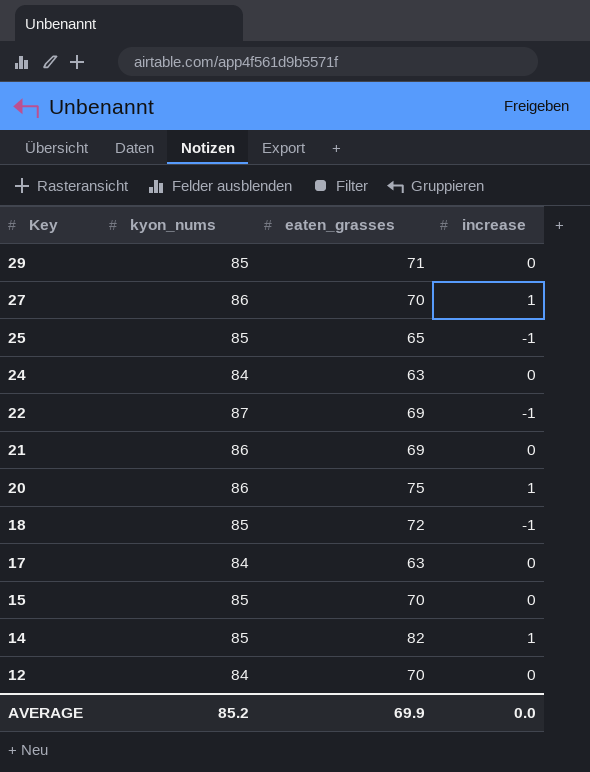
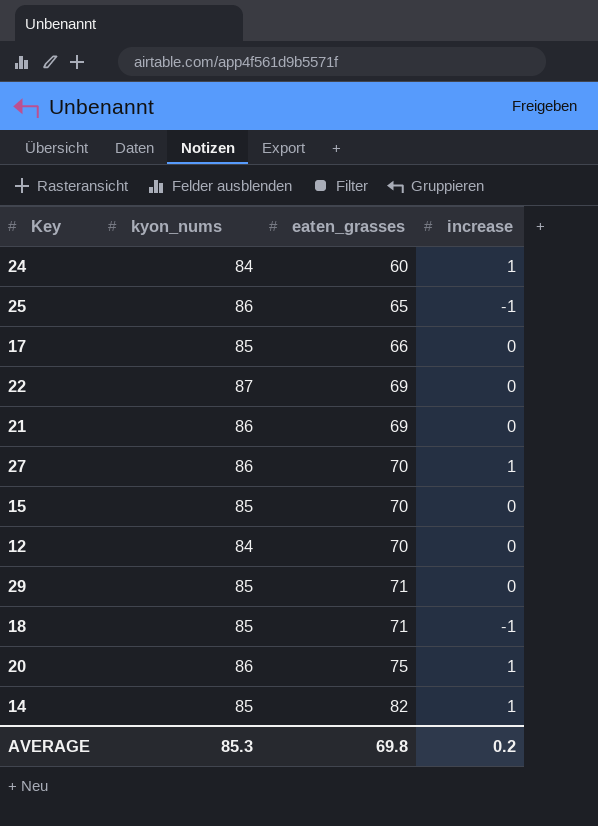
row order: Key descending -> eaten_grasses ascending
24 | eaten_grasses: 63 -> 60
24 | increase: 0 -> 1
25 | kyon_nums: 85 -> 86
17 | kyon_nums: 84 -> 85
17 | eaten_grasses: 63 -> 66
22 | increase: -1 -> 0
18 | eaten_grasses: 72 -> 71
AVERAGE | kyon_nums: 85.2 -> 85.3
AVERAGE | eaten_grasses: 69.9 -> 69.8
AVERAGE | increase: 0.0 -> 0.2

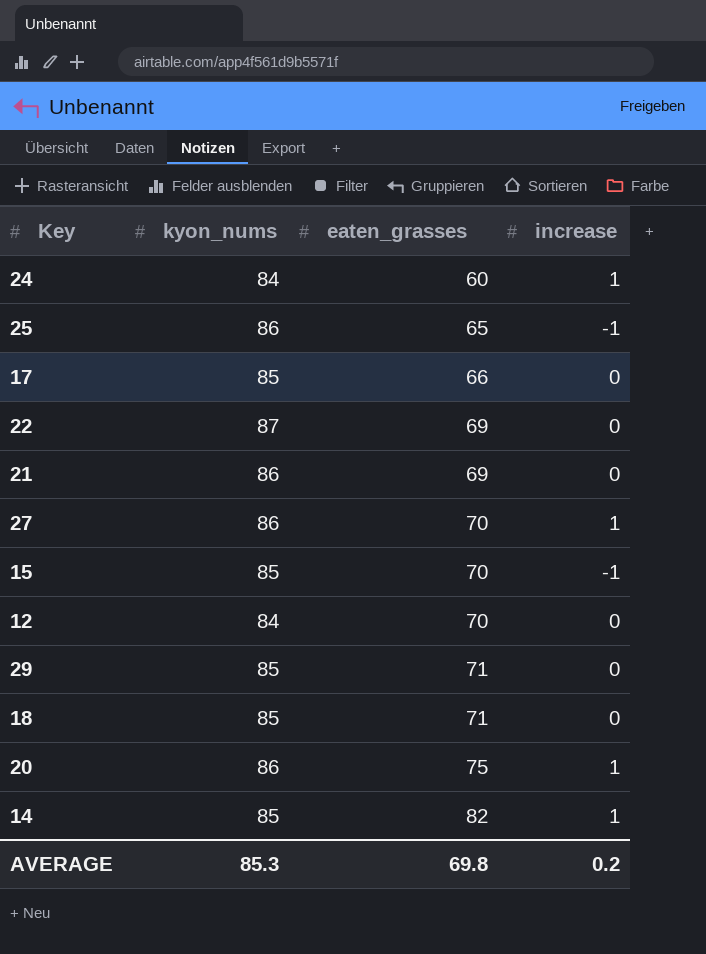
15 | increase: 0 -> -1
18 | increase: -1 -> 0

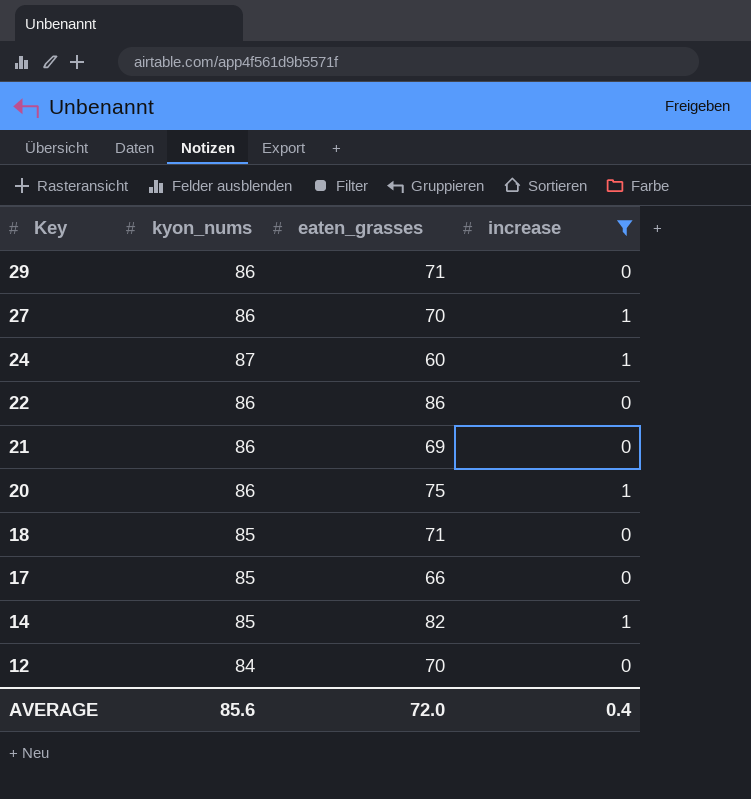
filter: none -> increase != -1
row order: eaten_grasses ascending -> Key descending
29 | kyon_nums: 85 -> 86
24 | kyon_nums: 84 -> 87
22 | kyon_nums: 87 -> 86
22 | eaten_grasses: 69 -> 86
AVERAGE | kyon_nums: 85.3 -> 85.6
AVERAGE | eaten_grasses: 69.8 -> 72.0
AVERAGE | increase: 0.2 -> 0.4

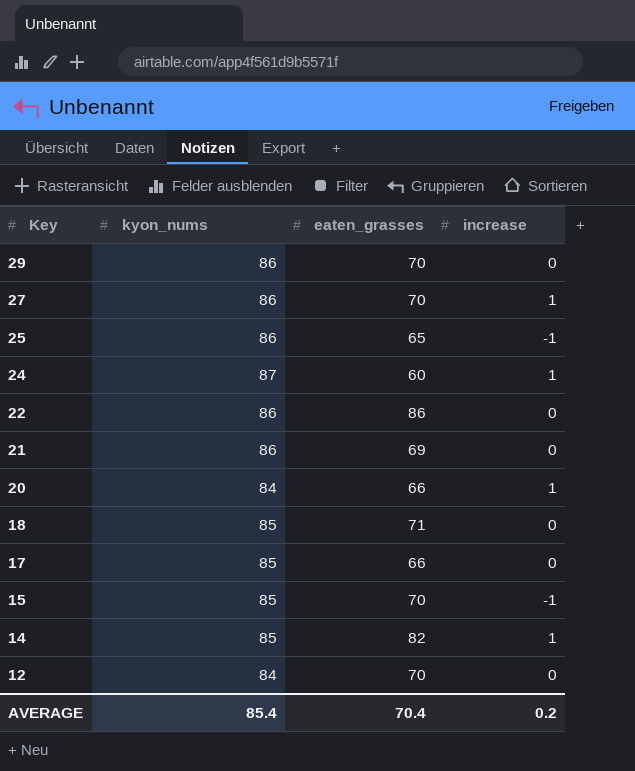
filter: increase != -1 -> none
29 | eaten_grasses: 71 -> 70
20 | kyon_nums: 86 -> 84
20 | eaten_grasses: 75 -> 66
AVERAGE | kyon_nums: 85.6 -> 85.4
AVERAGE | eaten_grasses: 72.0 -> 70.4
AVERAGE | increase: 0.4 -> 0.2

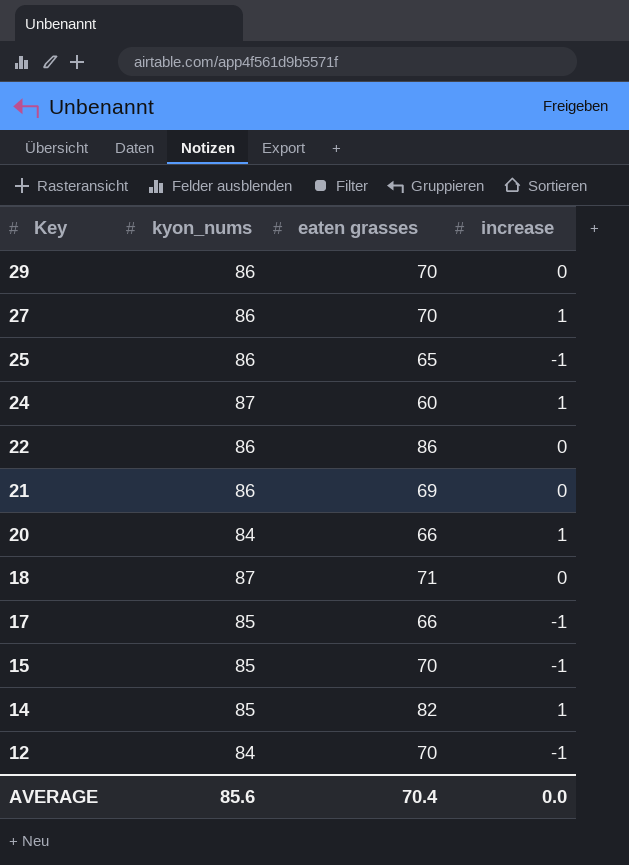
column name: eaten_grasses -> eaten grasses
18 | kyon_nums: 85 -> 87
17 | increase: 0 -> -1
12 | increase: 0 -> -1
AVERAGE | kyon_nums: 85.4 -> 85.6
AVERAGE | increase: 0.2 -> 0.0

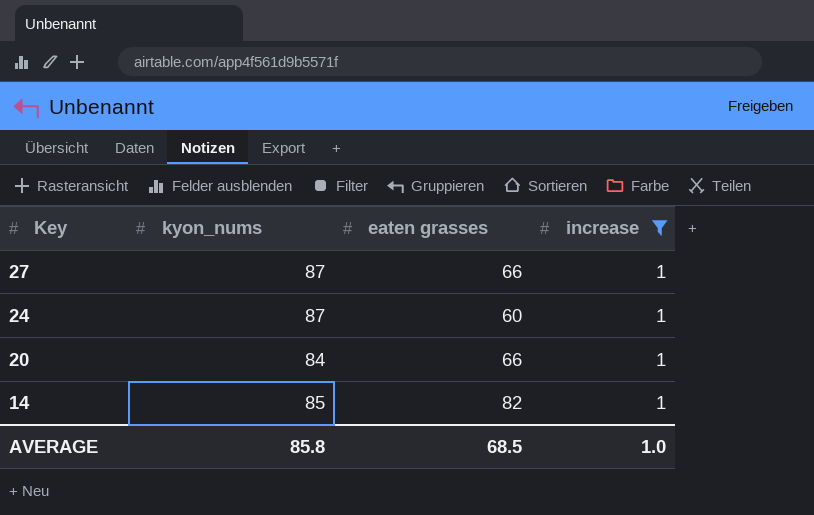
filter: none -> increase = 1
27 | kyon_nums: 86 -> 87
27 | eaten grasses: 70 -> 66
AVERAGE | kyon_nums: 85.6 -> 85.8
AVERAGE | eaten grasses: 70.4 -> 68.5
AVERAGE | increase: 0.0 -> 1.0

